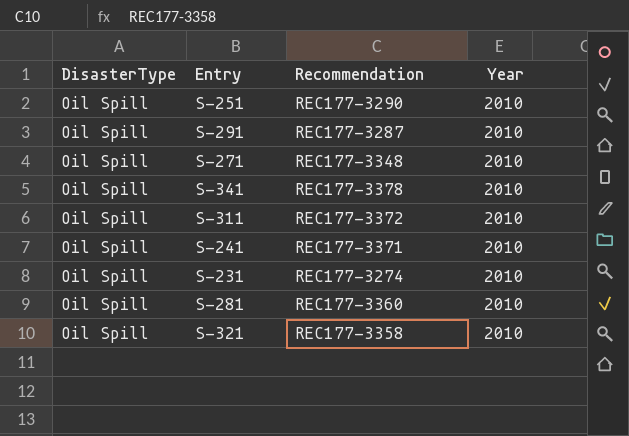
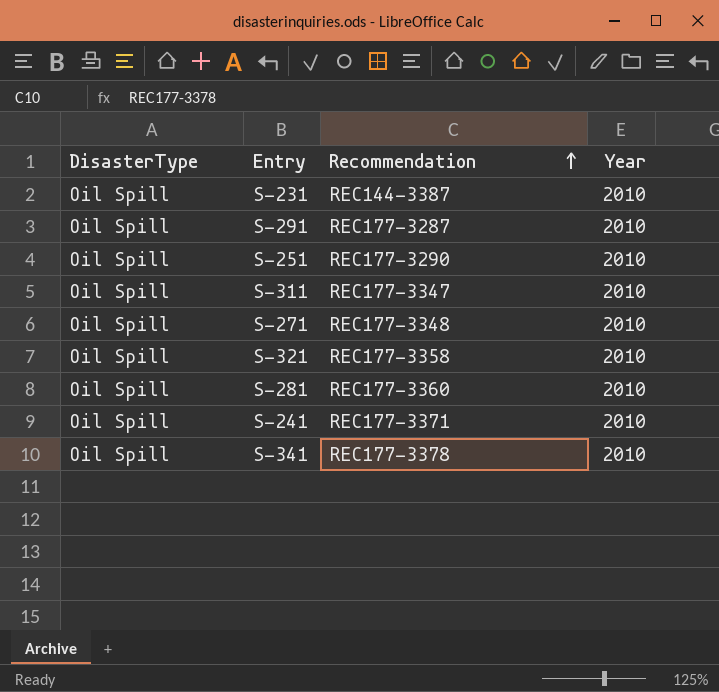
row order: none -> Recommendation ascending
S-231 | Recommendation: REC177-3274 -> REC144-3387
S-311 | Recommendation: REC177-3372 -> REC177-3347

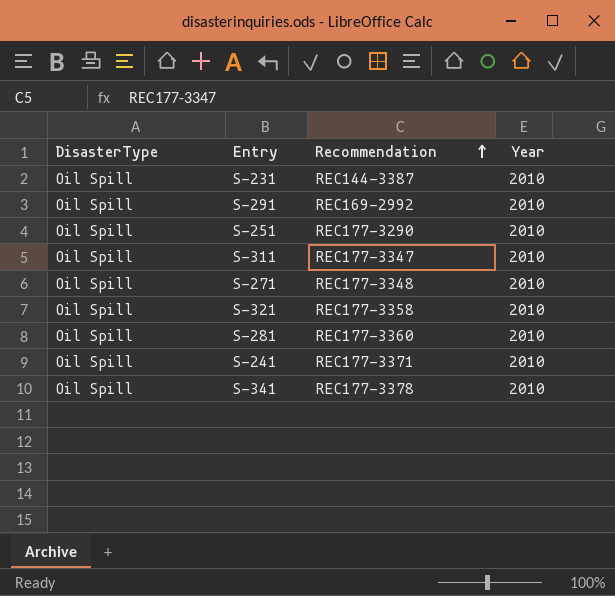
S-291 | Recommendation: REC177-3287 -> REC169-2992

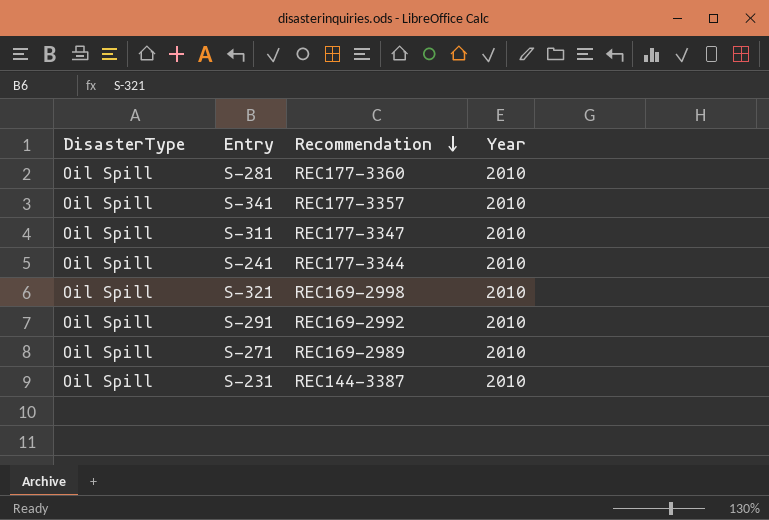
row order: Recommendation ascending -> Recommendation descending
row S-251: Oil Spill | REC177-3290 | 2010 -> none
S-341 | Recommendation: REC177-3378 -> REC177-3357
S-241 | Recommendation: REC177-3371 -> REC177-3344
S-321 | Recommendation: REC177-3358 -> REC169-2998
S-271 | Recommendation: REC177-3348 -> REC169-2989

